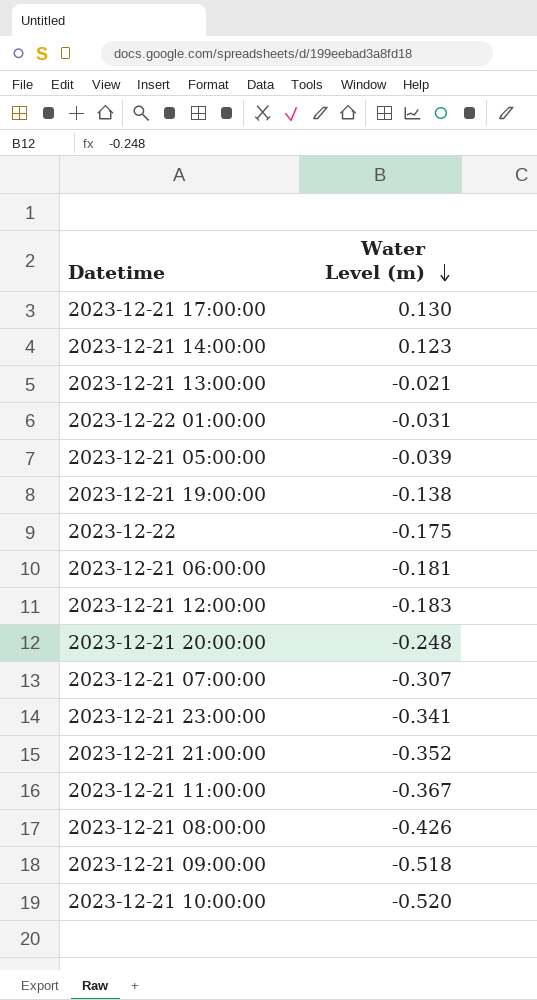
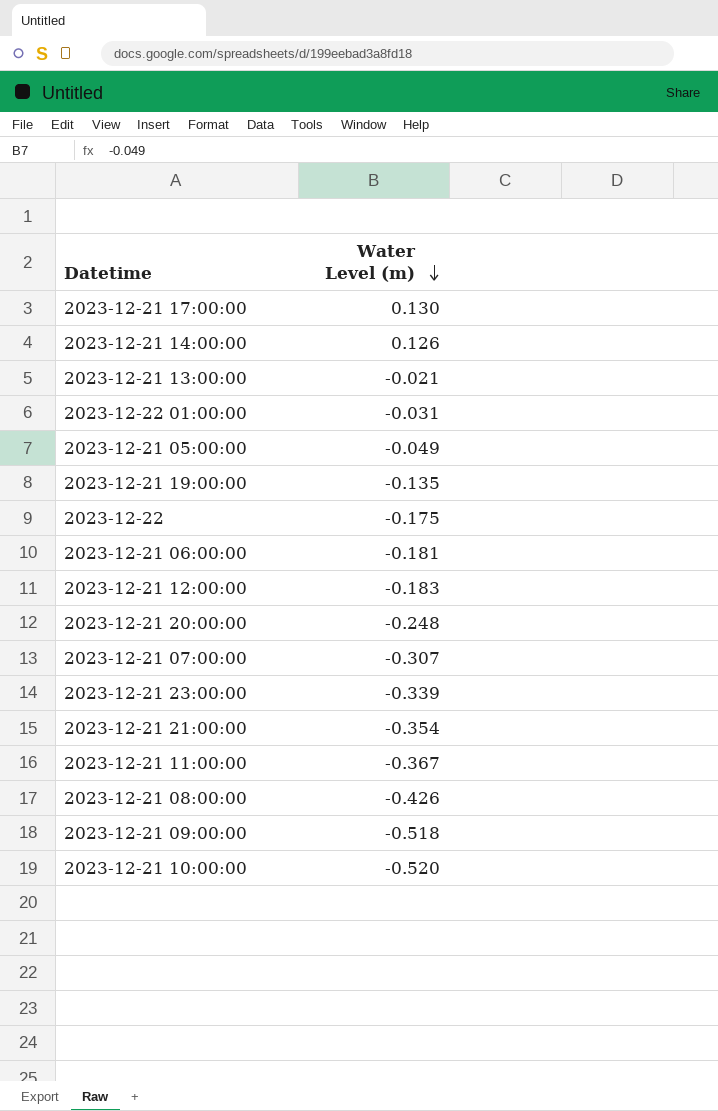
2023-12-21 14:00:00 | Water Level (m): 0.123 -> 0.126
2023-12-21 05:00:00 | Water Level (m): -0.039 -> -0.049
2023-12-21 19:00:00 | Water Level (m): -0.138 -> -0.135
2023-12-21 23:00:00 | Water Level (m): -0.341 -> -0.339
2023-12-21 21:00:00 | Water Level (m): -0.352 -> -0.354

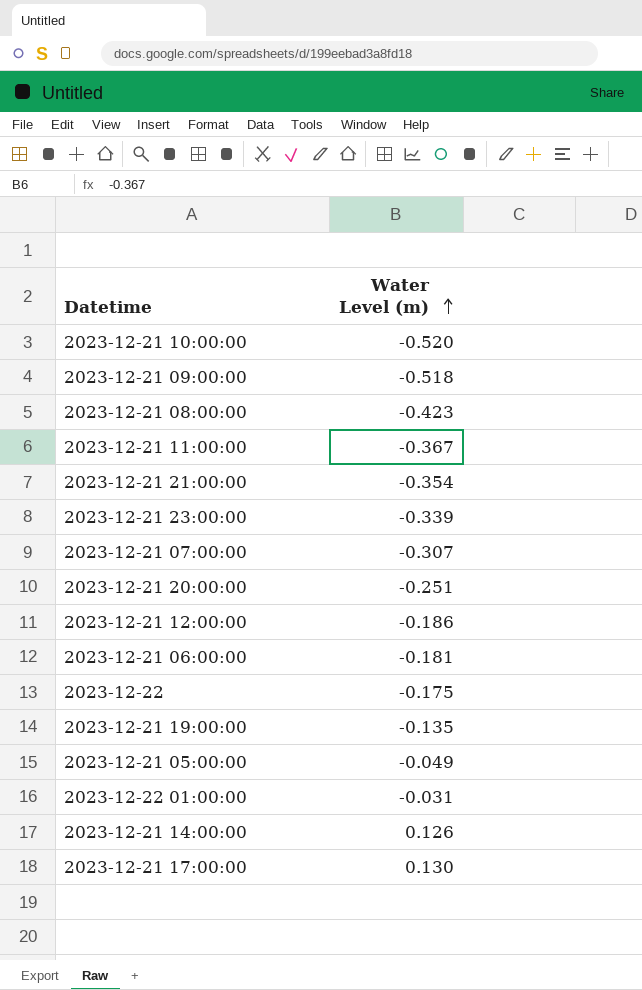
row order: Water Level (m) descending -> Water Level (m) ascending
row 2023-12-21 13:00:00: -0.021 -> none
2023-12-21 08:00:00 | Water Level (m): -0.426 -> -0.423
2023-12-21 20:00:00 | Water Level (m): -0.248 -> -0.251
2023-12-21 12:00:00 | Water Level (m): -0.183 -> -0.186

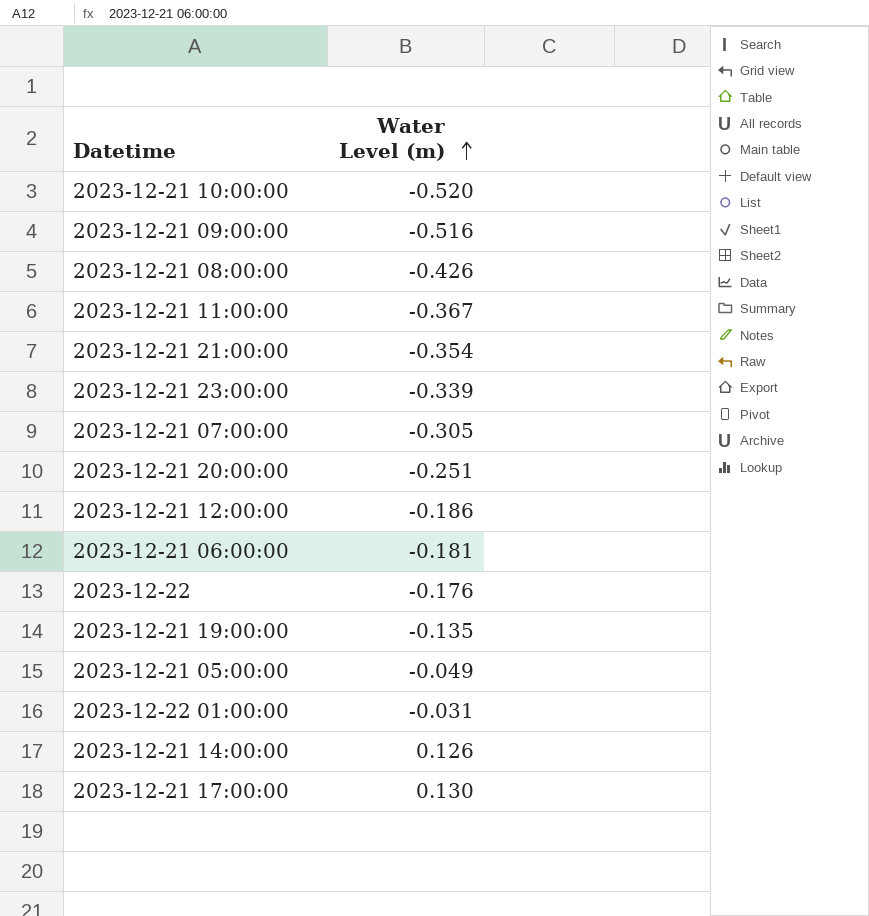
2023-12-21 09:00:00 | Water Level (m): -0.518 -> -0.516
2023-12-21 08:00:00 | Water Level (m): -0.423 -> -0.426
2023-12-21 07:00:00 | Water Level (m): -0.307 -> -0.305
2023-12-22 | Water Level (m): -0.175 -> -0.176

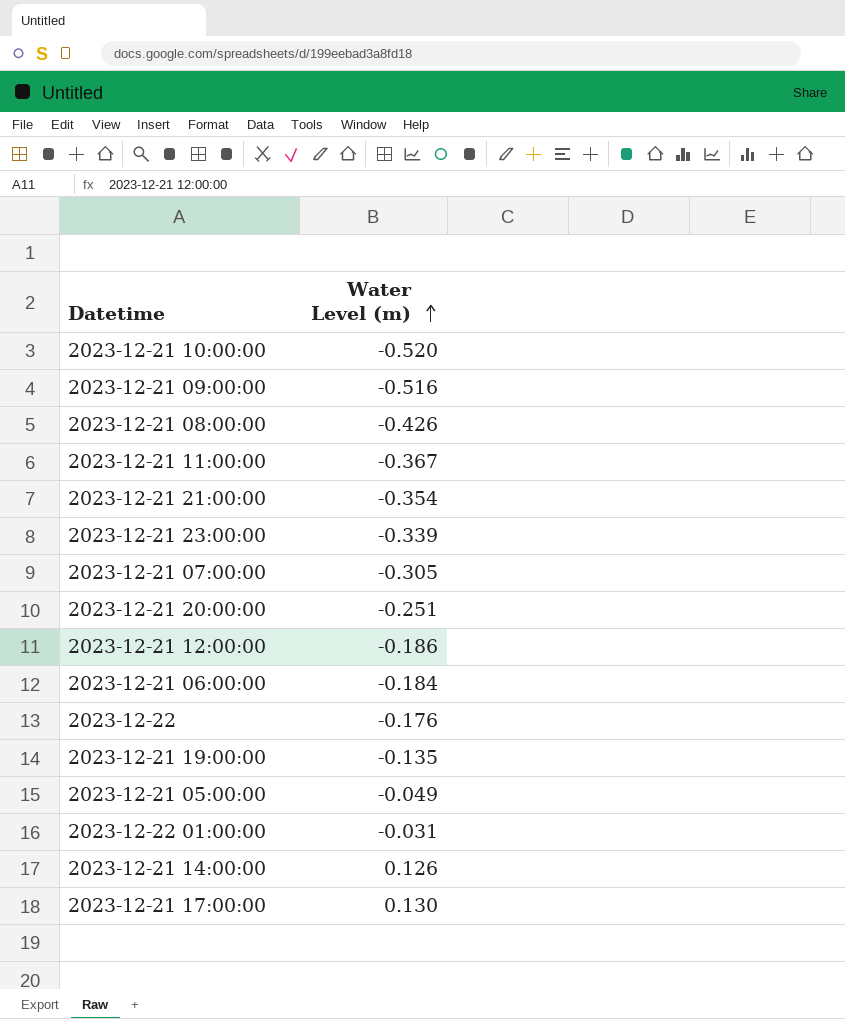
2023-12-21 06:00:00 | Water Level (m): -0.181 -> -0.184

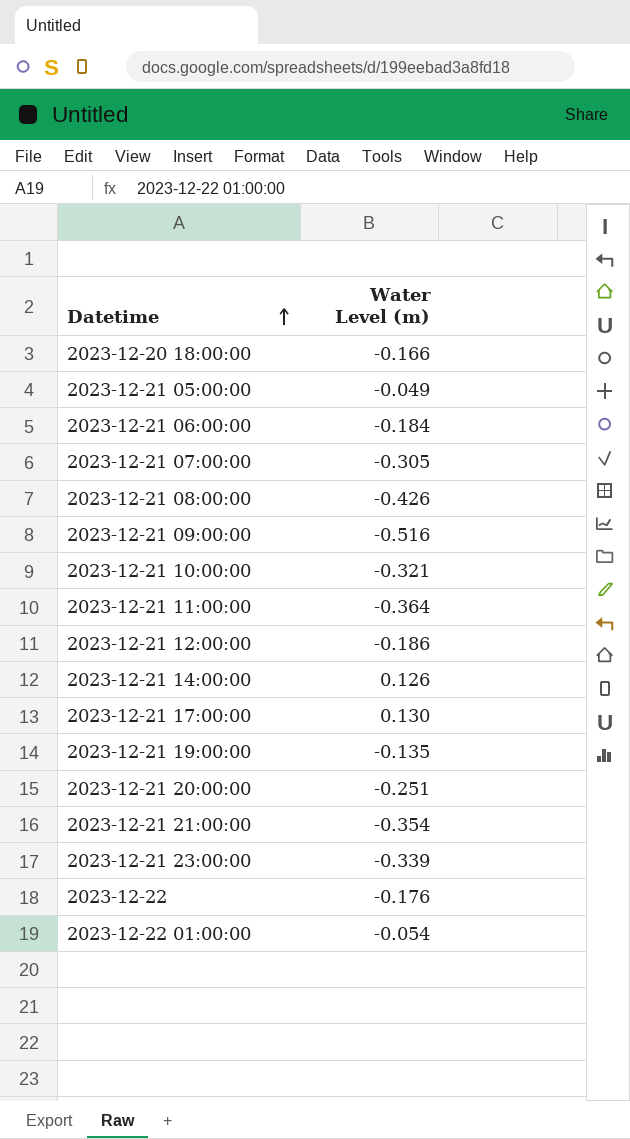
row order: Water Level (m) ascending -> Datetime ascending
row 2023-12-20 18:00:00: none -> -0.166
2023-12-21 10:00:00 | Water Level (m): -0.520 -> -0.321
2023-12-21 11:00:00 | Water Level (m): -0.367 -> -0.364
2023-12-22 01:00:00 | Water Level (m): -0.031 -> -0.054

